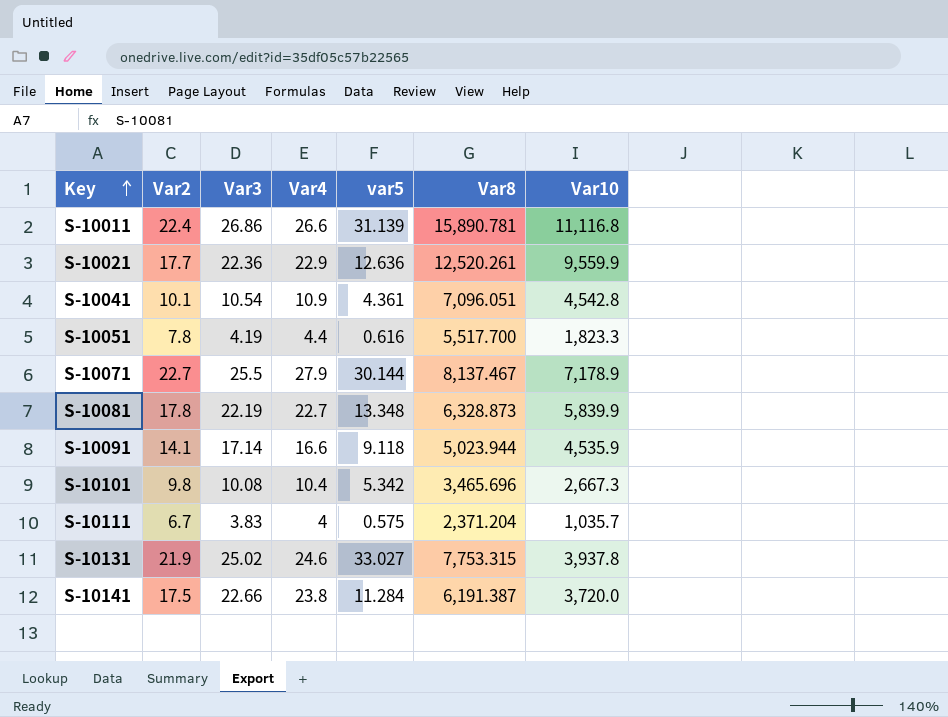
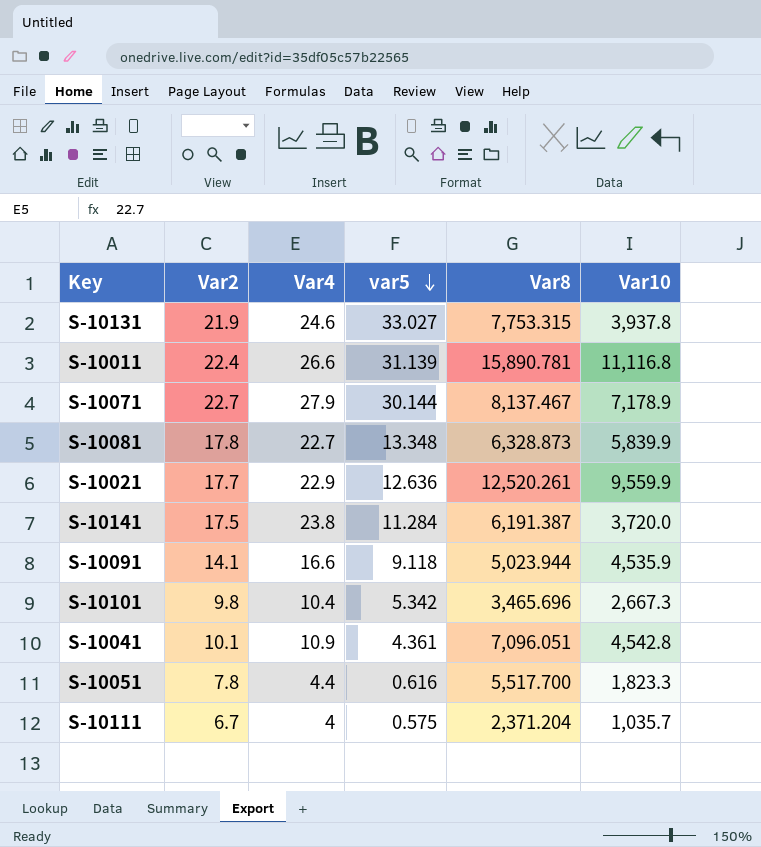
row order: Key ascending -> var5 descending
column Var3 | position: 3 -> none

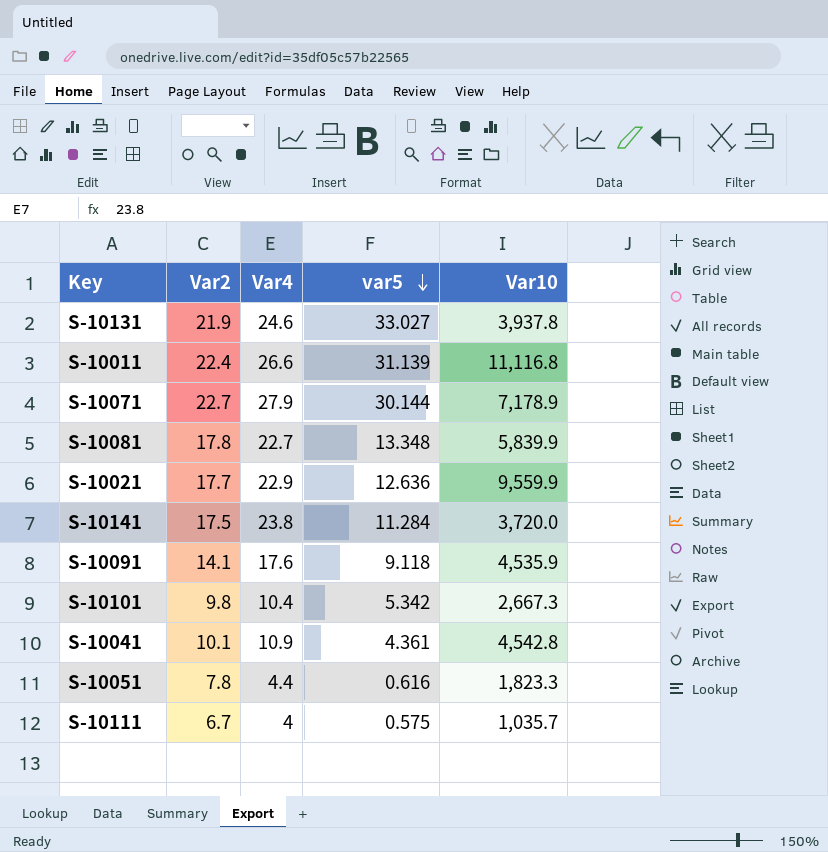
column Var8 | position: 5 -> none
S-10091 | Var4: 16.6 -> 17.6

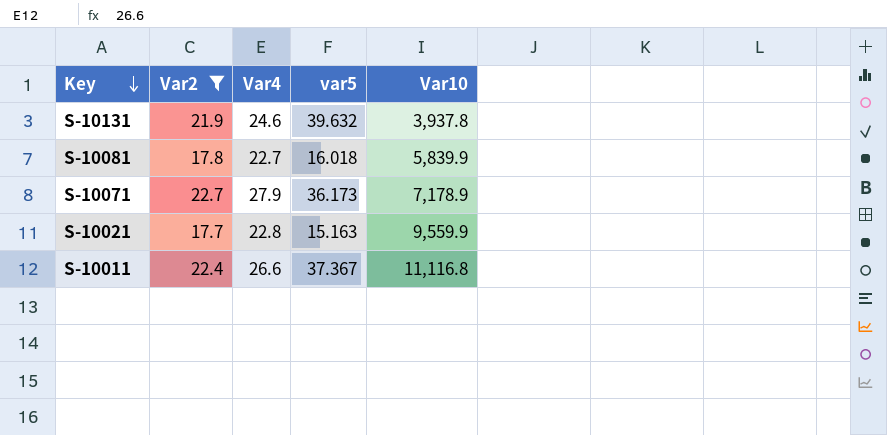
filter: none -> Var2 >= 17.7
row order: var5 descending -> Key descending
S-10131 | var5: 33.027 -> 39.632
S-10081 | var5: 13.348 -> 16.018
S-10071 | var5: 30.144 -> 36.173
S-10021 | Var4: 22.9 -> 22.8
S-10021 | var5: 12.636 -> 15.163
S-10011 | var5: 31.139 -> 37.367

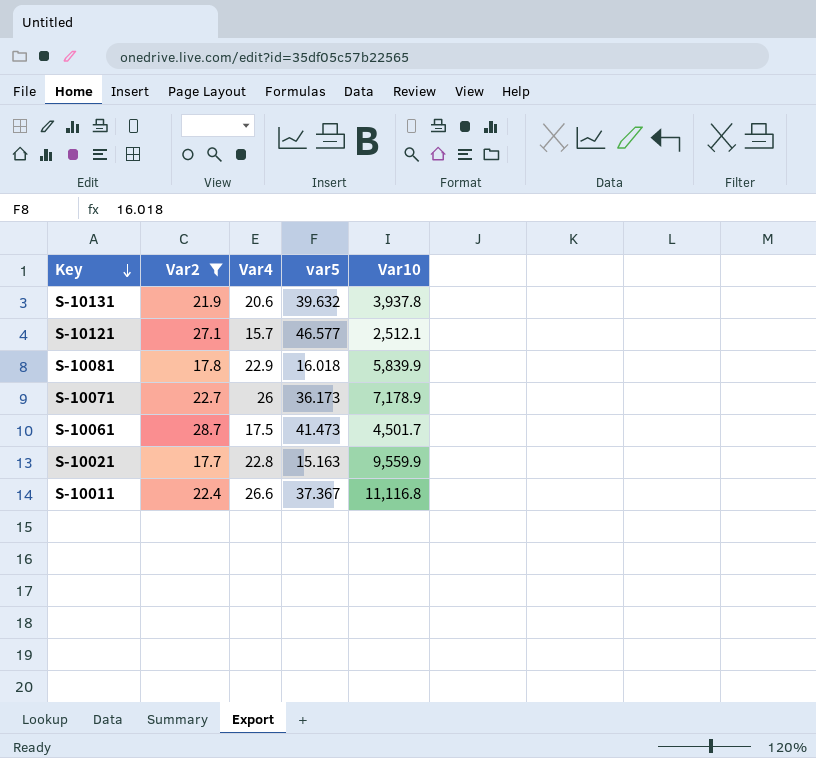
S-10131 | Var4: 24.6 -> 20.6
row S-10121: none -> 27.1 | 15.7 | 46.577 | 2,512.1
S-10081 | Var4: 22.7 -> 22.9
S-10071 | Var4: 27.9 -> 26
row S-10061: none -> 28.7 | 17.5 | 41.473 | 4,501.7

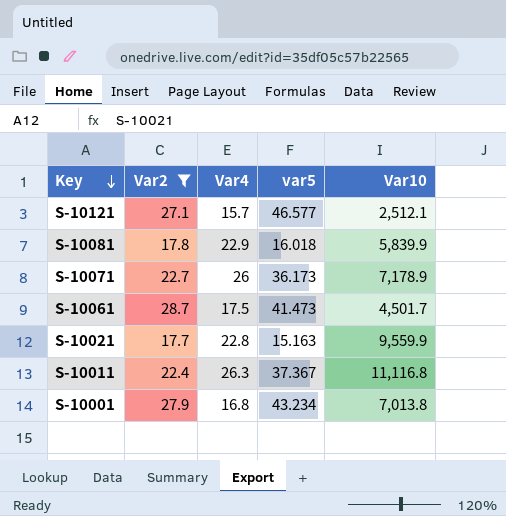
row S-10131: 21.9 | 20.6 | 39.632 | 3,937.8 -> none
S-10011 | Var4: 26.6 -> 26.3
row S-10001: none -> 27.9 | 16.8 | 43.234 | 7,013.8

